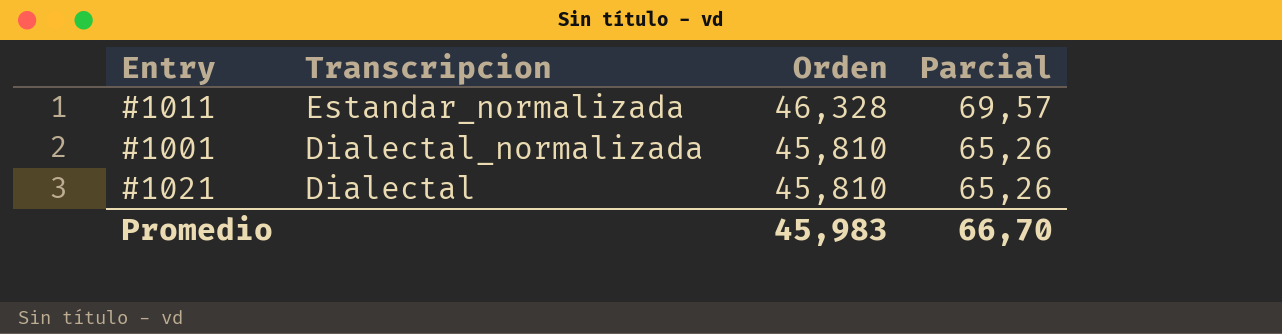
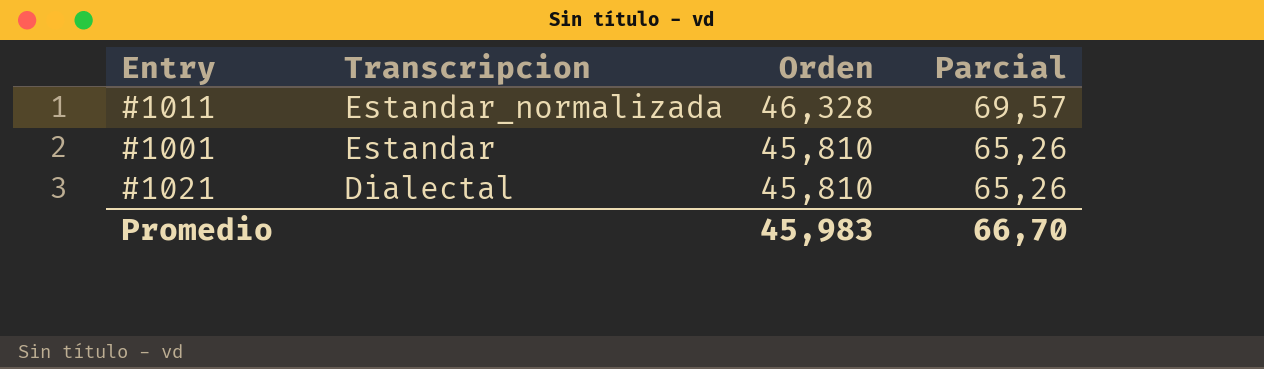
#1001 | Transcripcion: Dialectal_normalizada -> Estandar

